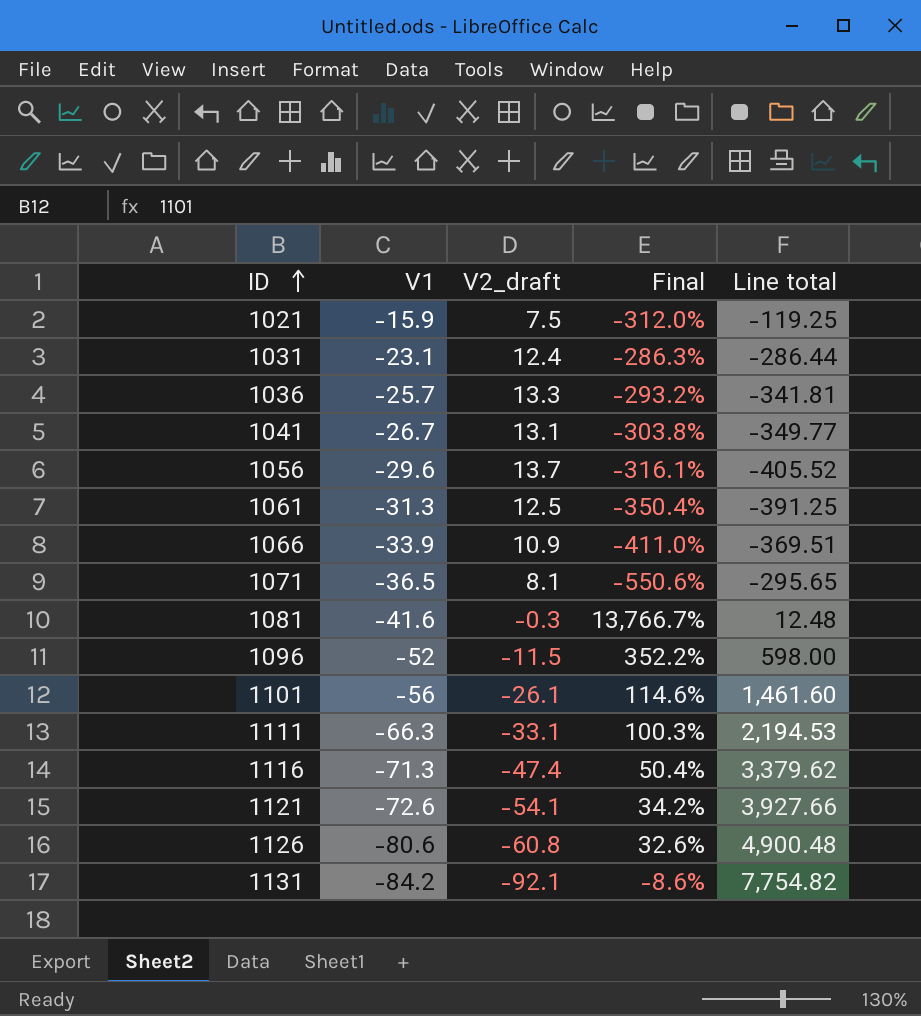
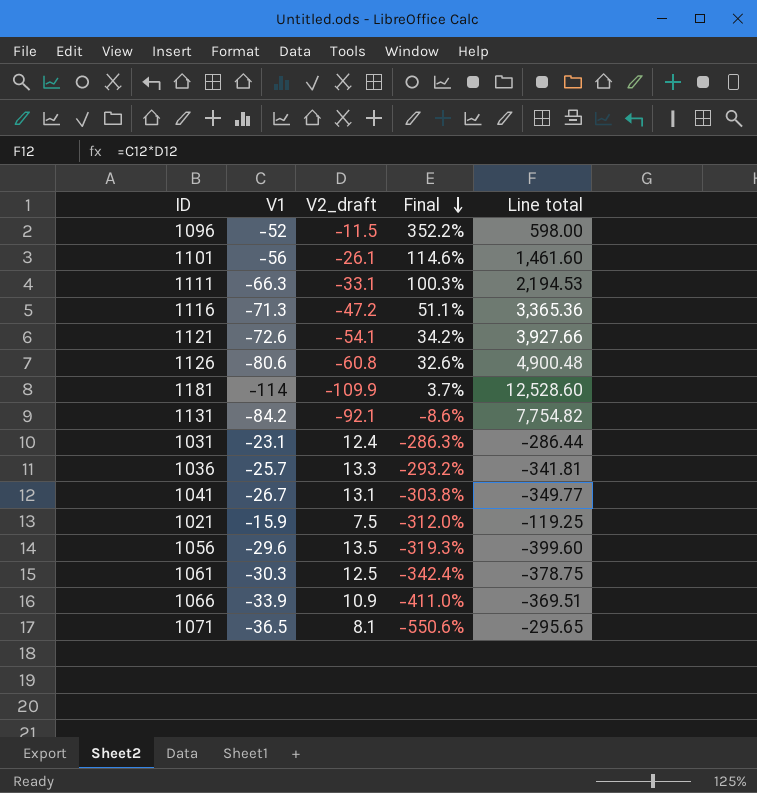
row order: ID ascending -> Final descending
row 1081: -41.6 | -0.3 | 13,766.7% | 12.48 -> none
1116 | V2_draft: -47.4 -> -47.2
1116 | Final: 50.4% -> 51.1%
1116 | Line total: 3,379.62 -> 3,365.36
row 1181: none -> -114 | -109.9 | 3.7% | 12,528.60
1056 | V2_draft: 13.7 -> 13.5
1056 | Final: -316.1% -> -319.3%
1056 | Line total: -405.52 -> -399.60
1061 | V1: -31.3 -> -30.3
1061 | Final: -350.4% -> -342.4%
1061 | Line total: -391.25 -> -378.75

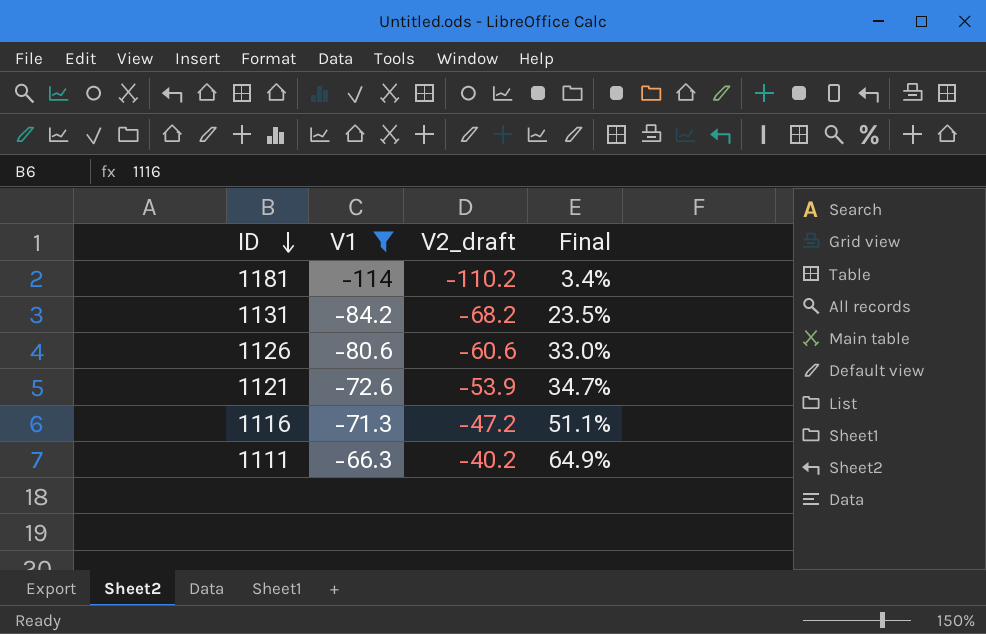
filter: none -> V1 <= -66.3
row order: Final descending -> ID descending
column Line total | formula: [V1] * [V2_draft] -> none
1181 | V2_draft: -109.9 -> -110.2
1181 | Final: 3.7% -> 3.4%
1131 | V2_draft: -92.1 -> -68.2
1131 | Final: -8.6% -> 23.5%
1126 | V2_draft: -60.8 -> -60.6
1126 | Final: 32.6% -> 33.0%
1121 | V2_draft: -54.1 -> -53.9
1121 | Final: 34.2% -> 34.7%
1111 | V2_draft: -33.1 -> -40.2
1111 | Final: 100.3% -> 64.9%

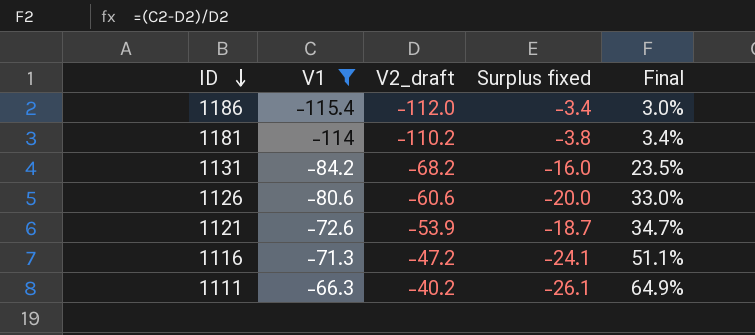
column Surplus fixed | formula: none -> [V1] - [V2_draft]
row 1186: none -> -115.4 | -112.0 | -3.4 | 3.0%

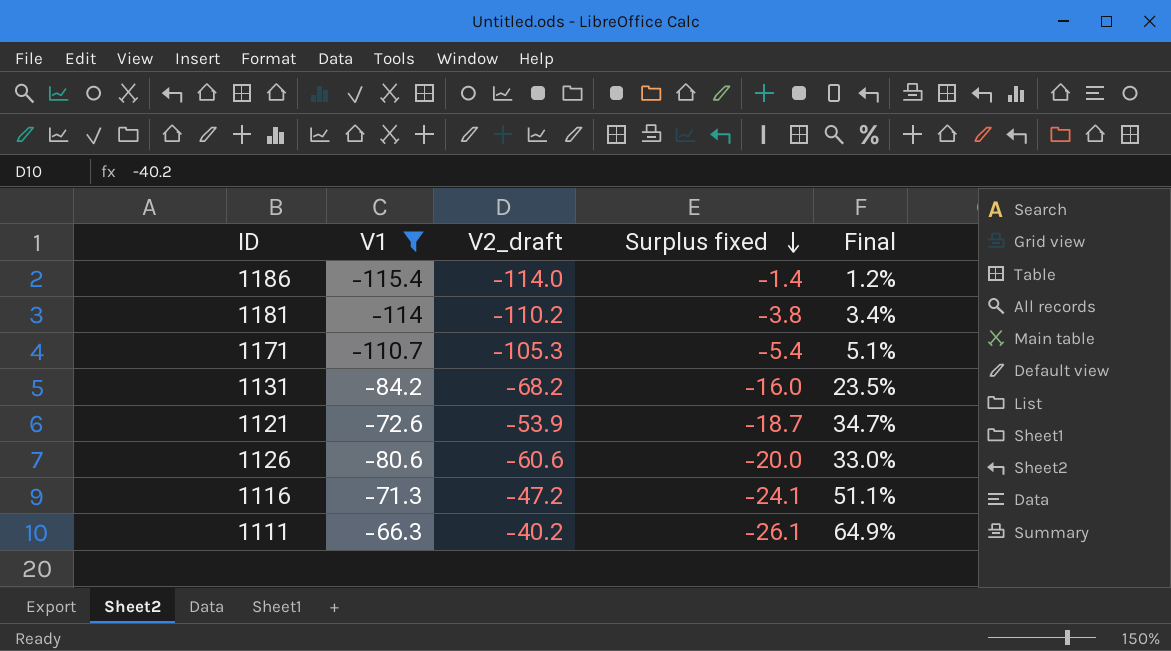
row order: ID descending -> Surplus fixed descending
1186 | V2_draft: -112.0 -> -114.0
1186 | Surplus fixed: -3.4 -> -1.4
1186 | Final: 3.0% -> 1.2%
row 1171: none -> -110.7 | -105.3 | -5.4 | 5.1%

